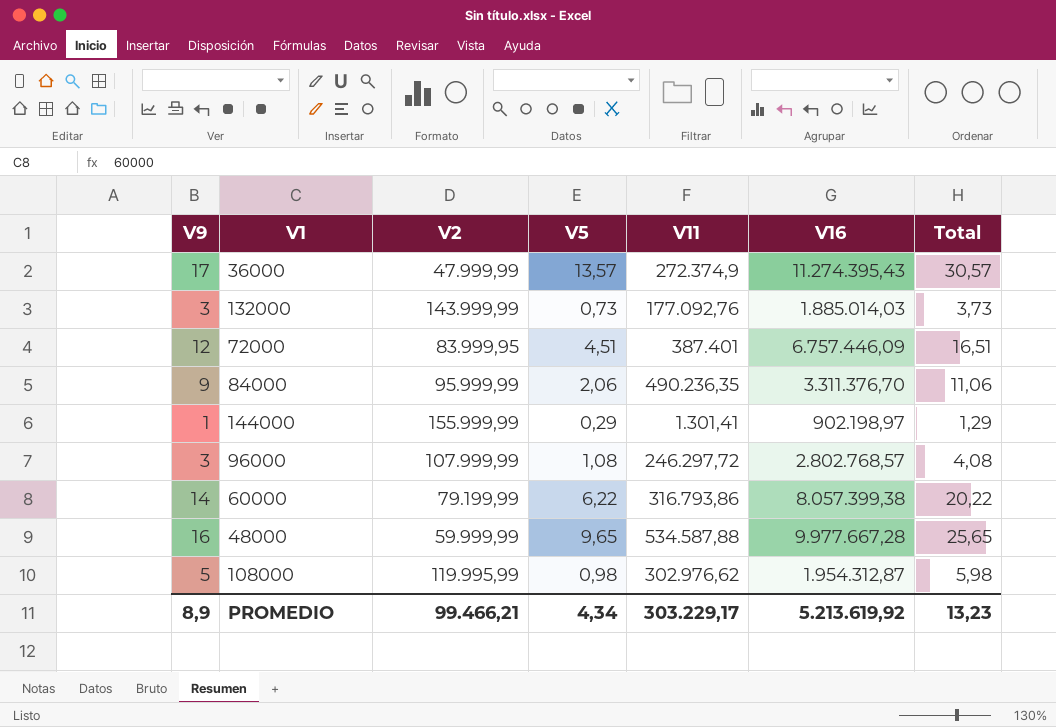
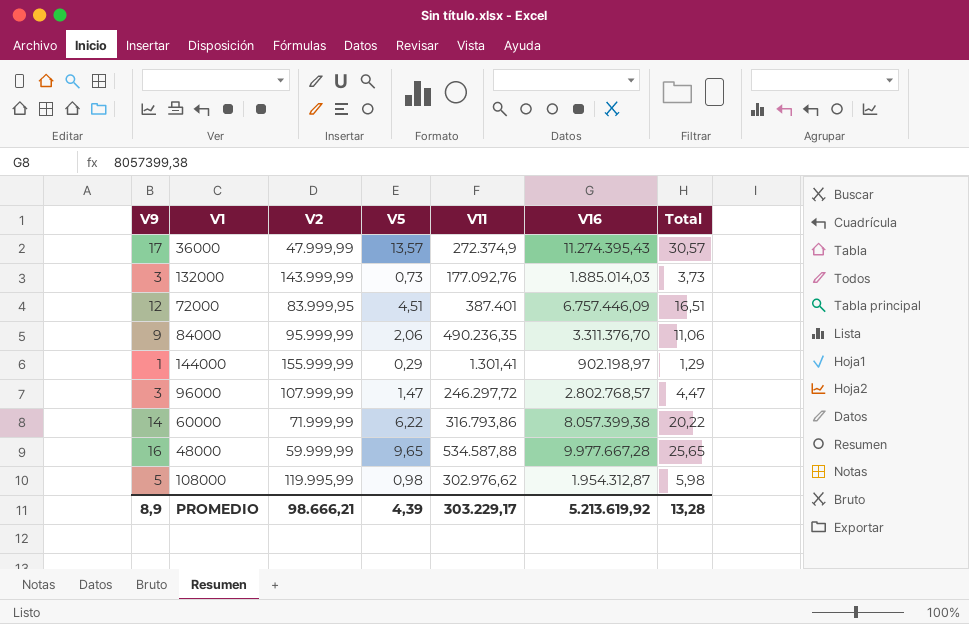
96000 | V5: 1,08 -> 1,47
96000 | Total: 4,08 -> 4,47
60000 | V2: 79.199,99 -> 71.999,99
PROMEDIO | V2: 99.466,21 -> 98.666,21
PROMEDIO | V5: 4,34 -> 4,39
PROMEDIO | Total: 13,23 -> 13,28

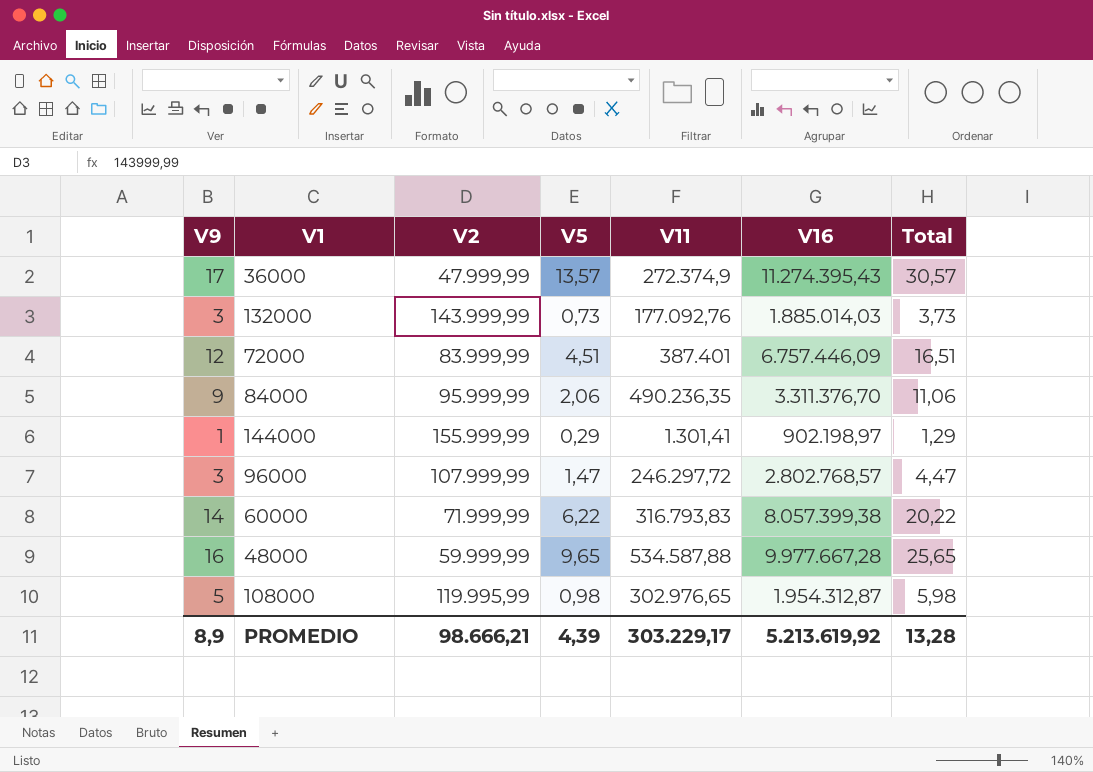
72000 | V2: 83.999,95 -> 83.999,99
60000 | V11: 316.793,86 -> 316.793,83
108000 | V11: 302.976,62 -> 302.976,65

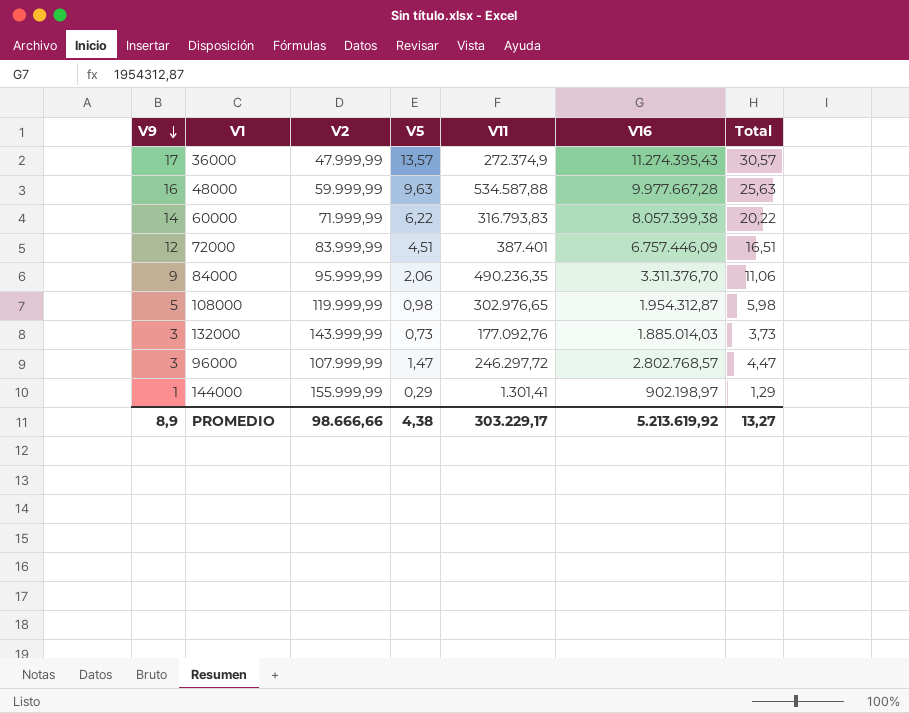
row order: none -> V9 descending
48000 | V5: 9,65 -> 9,63
48000 | Total: 25,65 -> 25,63
108000 | V2: 119.995,99 -> 119.999,99
PROMEDIO | V2: 98.666,21 -> 98.666,66
PROMEDIO | V5: 4,39 -> 4,38
PROMEDIO | Total: 13,28 -> 13,27

